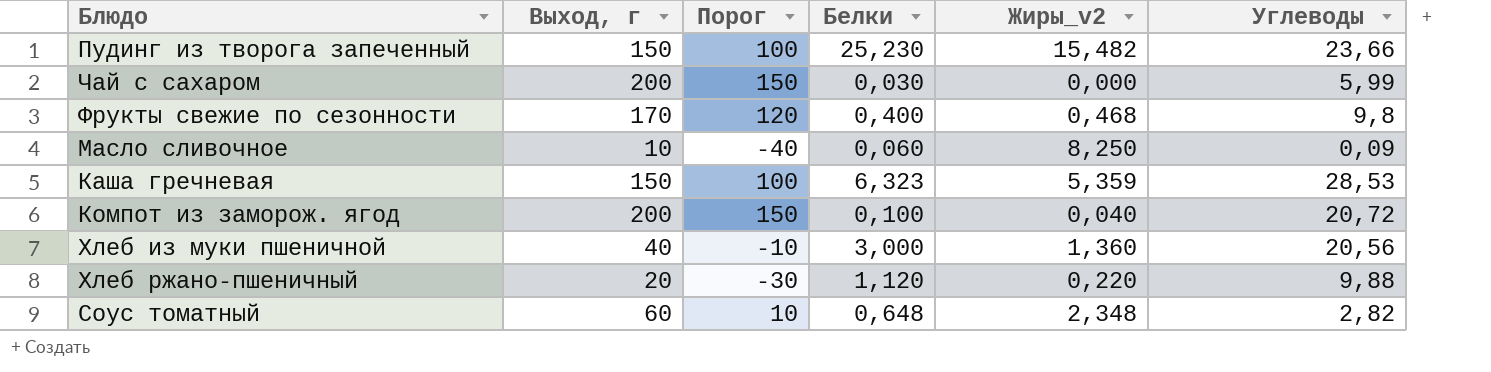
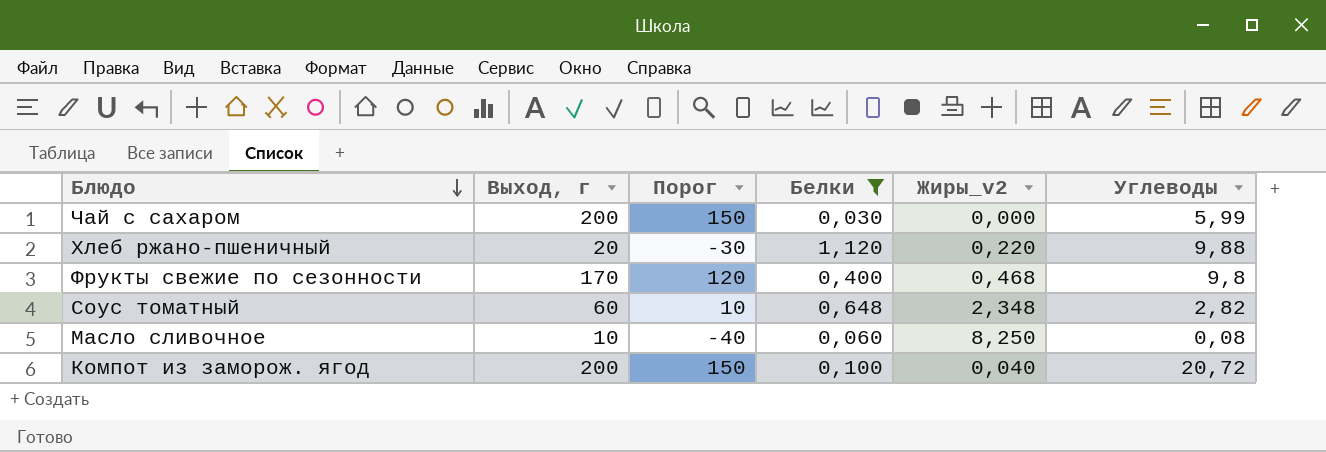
filter: none -> Белки <= 1,120
row order: none -> Блюдо descending
Масло сливочное | Углеводы: 0,09 -> 0,08

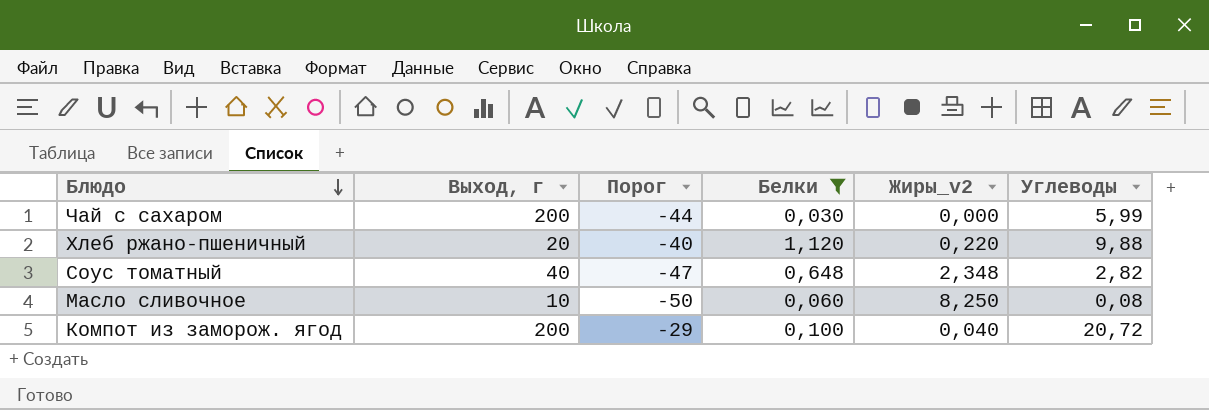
column Порог | formula: [Выход, г] - 50 -> [Углеводы] - 50
row Фрукты свежие по сезонности: 170 | 120 | 0,400 | 0,468 | 9,8 -> none
Соус томатный | Выход, г: 60 -> 40

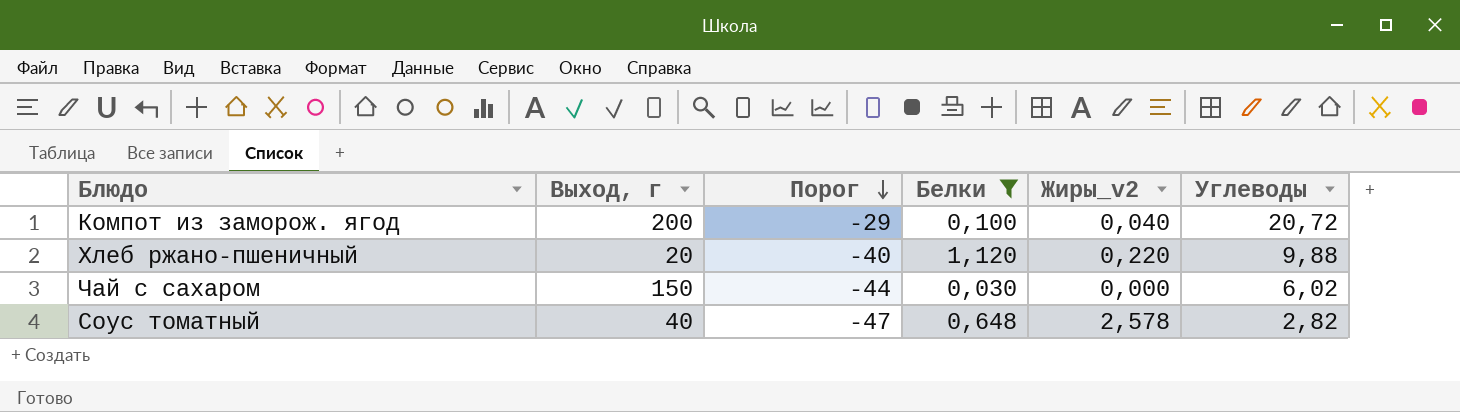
row order: Блюдо descending -> Порог descending
row Масло сливочное: 10 | -50 | 0,060 | 8,250 | 0,08 -> none
Чай с сахаром | Выход, г: 200 -> 150
Чай с сахаром | Углеводы: 5,99 -> 6,02
Соус томатный | Жиры_v2: 2,348 -> 2,578

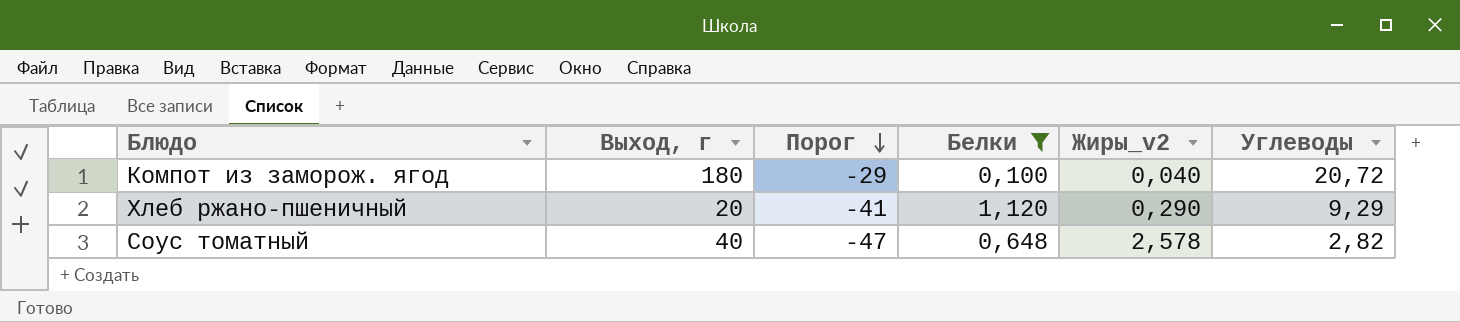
row Чай с сахаром: 150 | -44 | 0,030 | 0,000 | 6,02 -> none
Компот из заморож. ягод | Выход, г: 200 -> 180
Хлеб ржано-пшеничный | Порог: -40 -> -41
Хлеб ржано-пшеничный | Жиры_v2: 0,220 -> 0,290
Хлеб ржано-пшеничный | Углеводы: 9,88 -> 9,29

